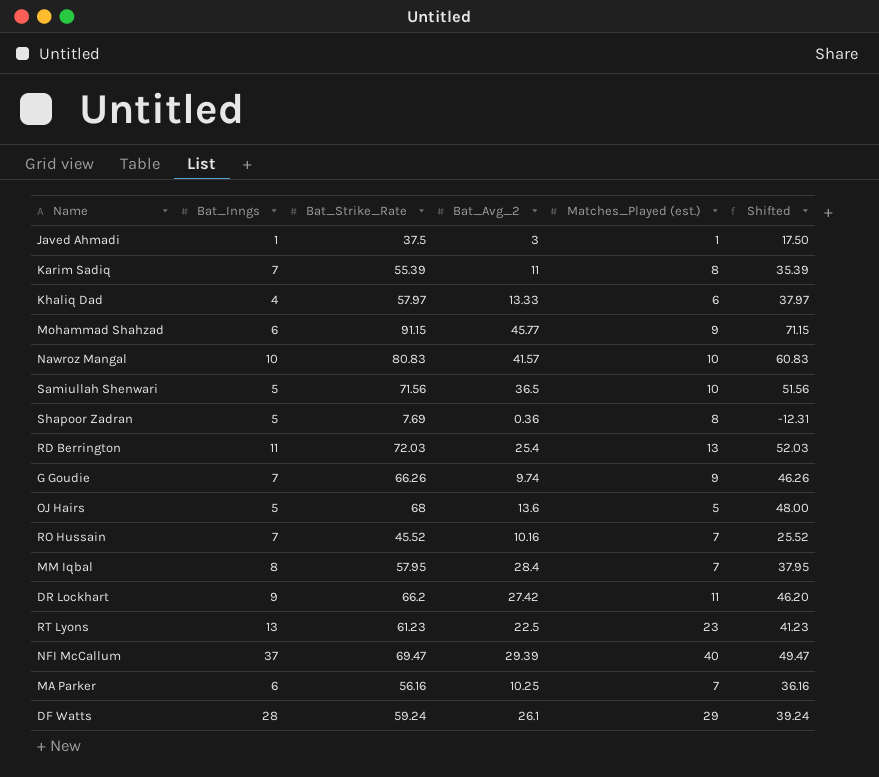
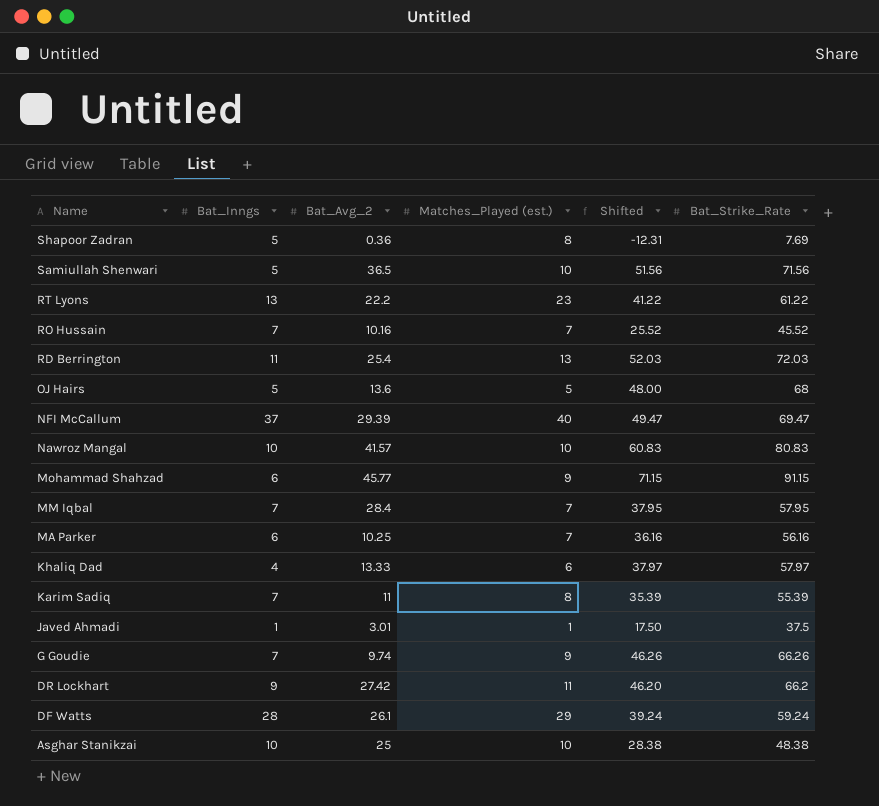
row order: none -> Name descending
column Bat_Strike_Rate | position: 3 -> 6
RT Lyons | Bat_Avg_2: 22.5 -> 22.2
RT Lyons | Shifted: 41.23 -> 41.22
RT Lyons | Bat_Strike_Rate: 61.23 -> 61.22
MM Iqbal | Bat_Inngs: 8 -> 7
Javed Ahmadi | Bat_Avg_2: 3 -> 3.01
row Asghar Stanikzai: none -> 10 | 25 | 10 | 28.38 | 48.38

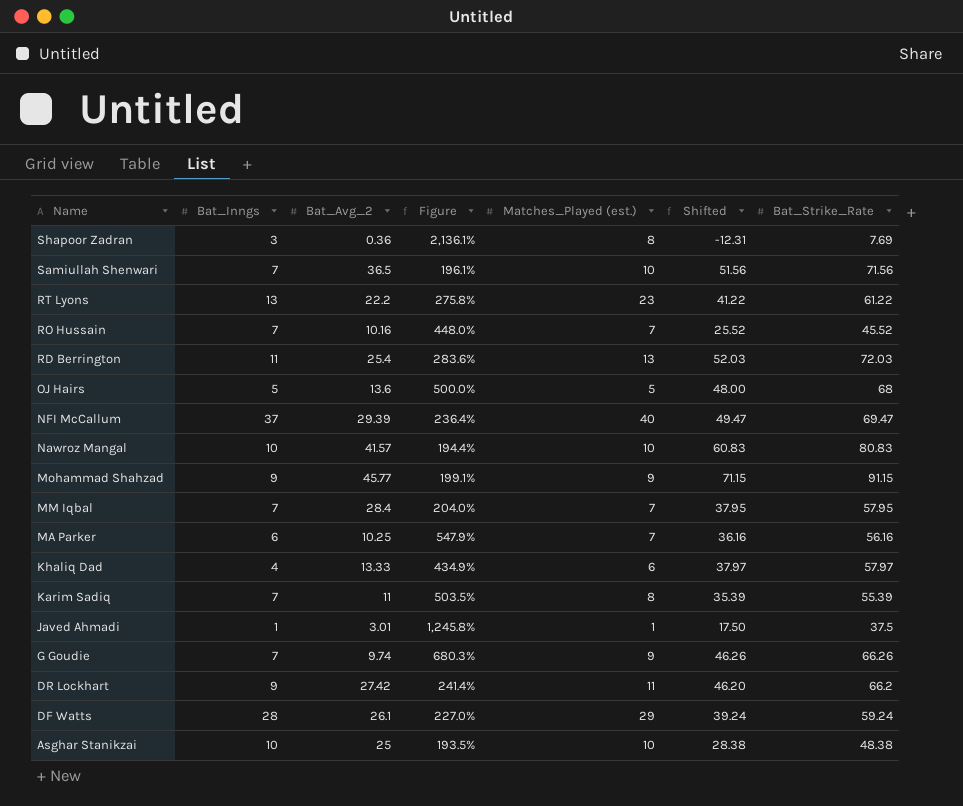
column Figure | formula: none -> [Bat_Strike_Rate] / [Bat_Avg_2]
Shapoor Zadran | Bat_Inngs: 5 -> 3
Samiullah Shenwari | Bat_Inngs: 5 -> 7
Mohammad Shahzad | Bat_Inngs: 6 -> 9

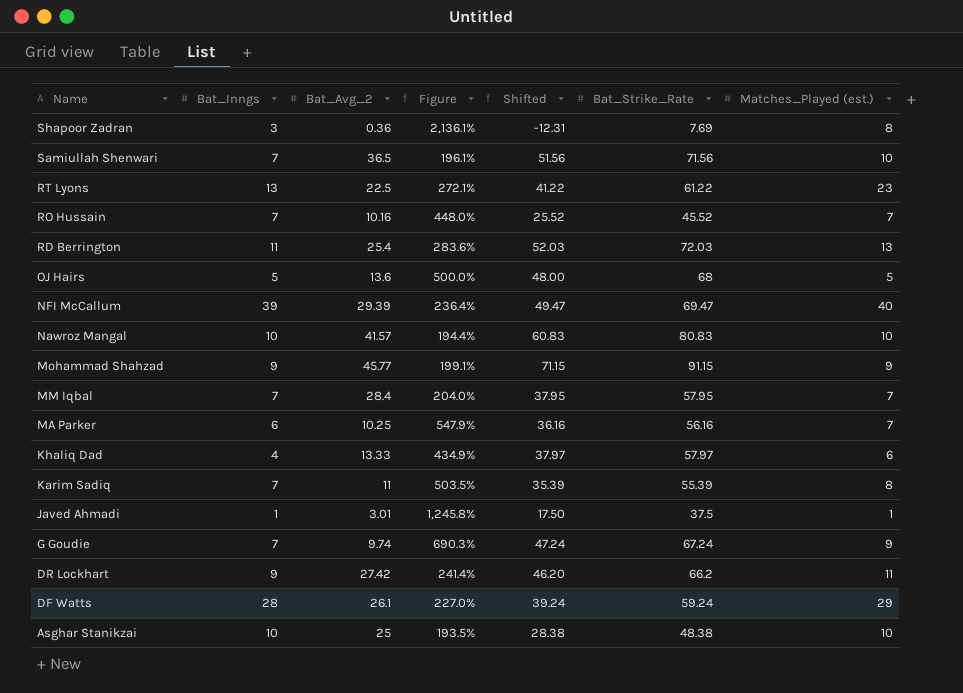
column Matches_Played (est.) | position: 5 -> 7
RT Lyons | Bat_Avg_2: 22.2 -> 22.5
RT Lyons | Figure: 275.8% -> 272.1%
NFI McCallum | Bat_Inngs: 37 -> 39
G Goudie | Figure: 680.3% -> 690.3%
G Goudie | Shifted: 46.26 -> 47.24
G Goudie | Bat_Strike_Rate: 66.26 -> 67.24

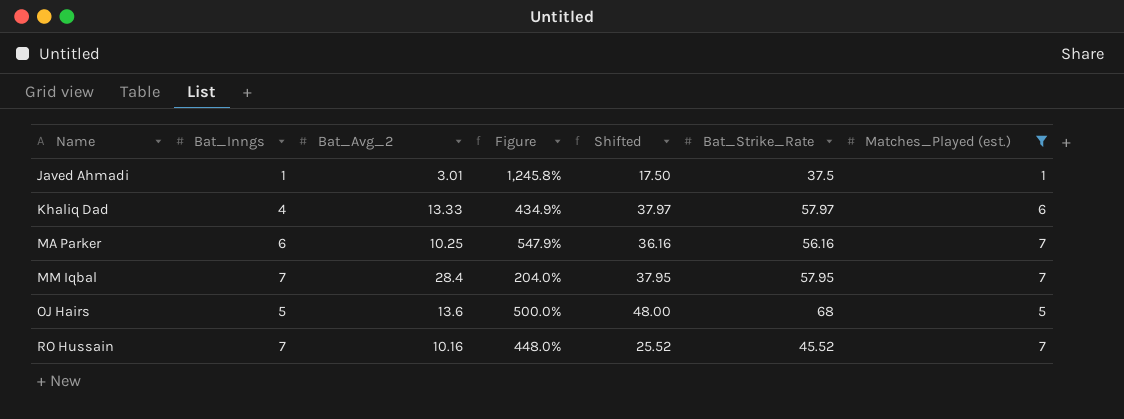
filter: none -> Matches_Played (est.) <= 7
row order: Name descending -> Name ascending

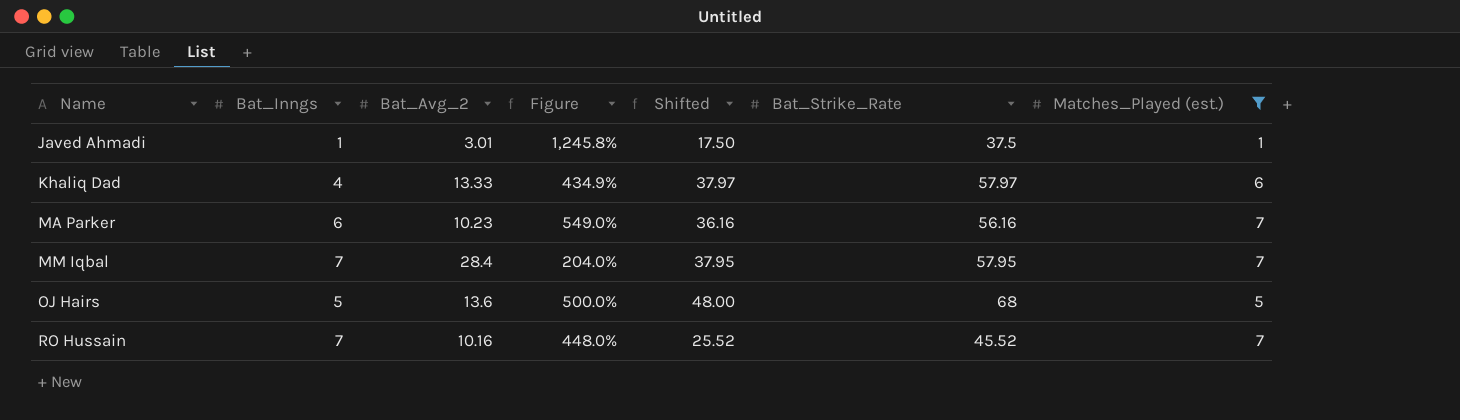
MA Parker | Bat_Avg_2: 10.25 -> 10.23
MA Parker | Figure: 547.9% -> 549.0%

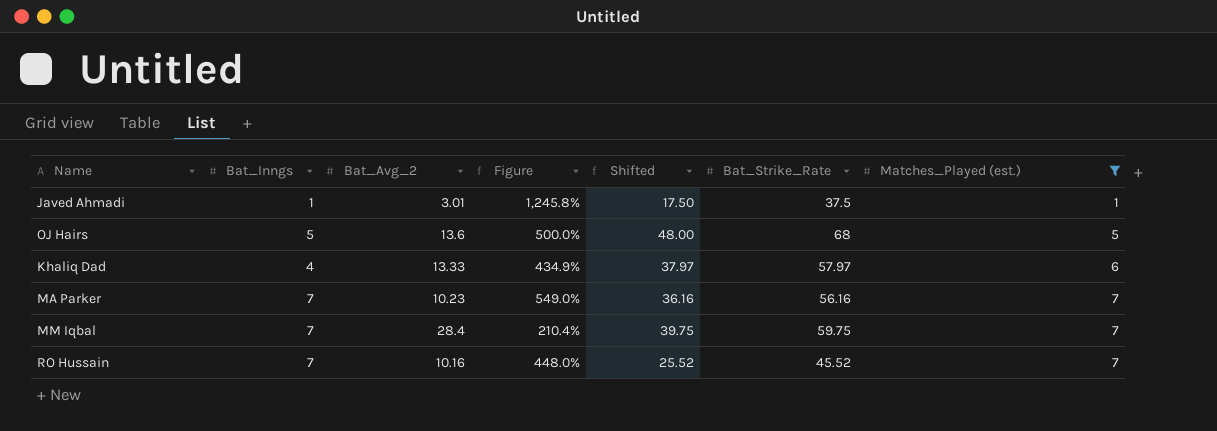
row order: Name ascending -> Matches_Played (est.) ascending
MA Parker | Bat_Inngs: 6 -> 7
MM Iqbal | Figure: 204.0% -> 210.4%
MM Iqbal | Shifted: 37.95 -> 39.75
MM Iqbal | Bat_Strike_Rate: 57.95 -> 59.75

